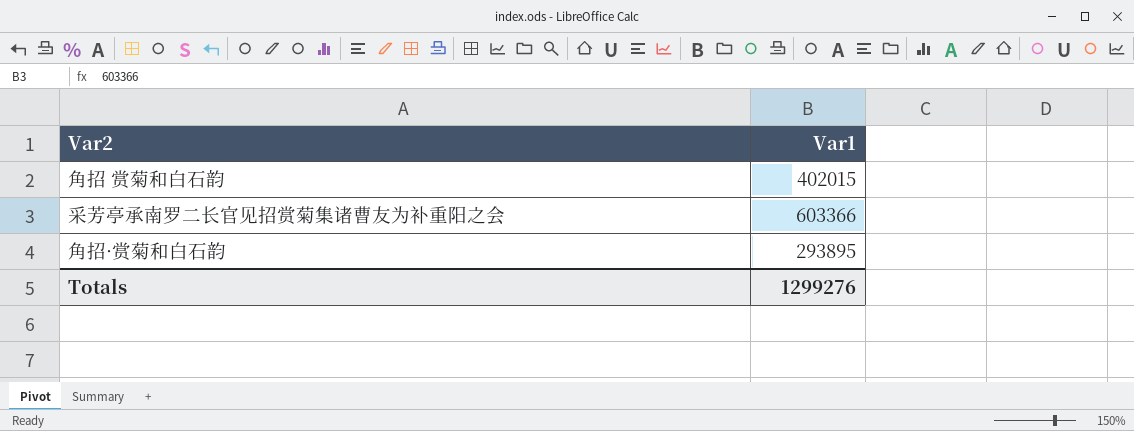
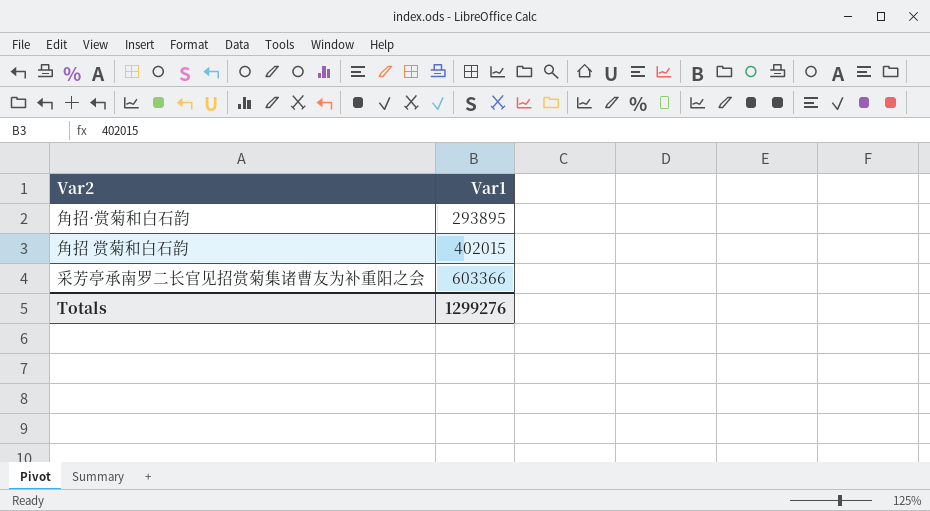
row order: none -> Var1 ascending

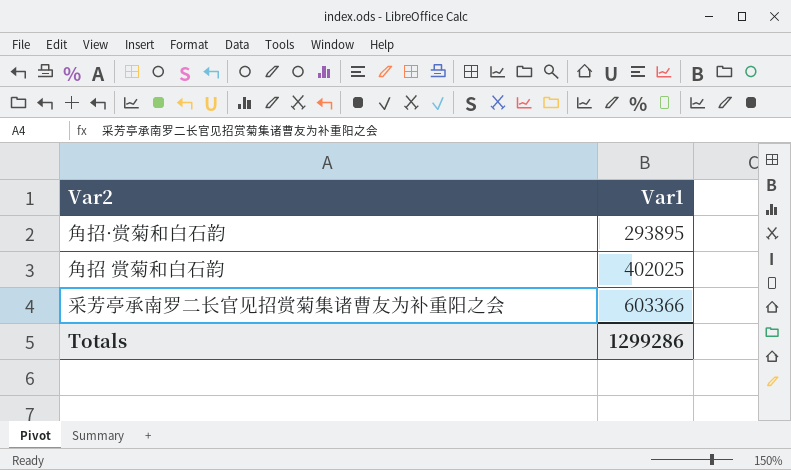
角招 赏菊和白石韵 | Var1: 402015 -> 402025
Totals | Var1: 1299276 -> 1299286

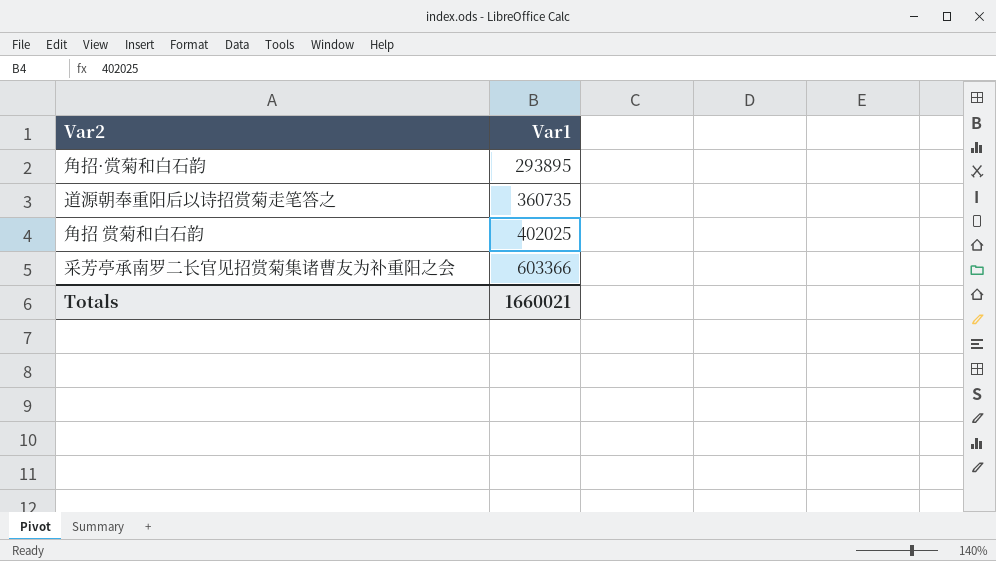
row 道源朝奉重阳后以诗招赏菊走笔答之: none -> 360735
Totals | Var1: 1299286 -> 1660021

